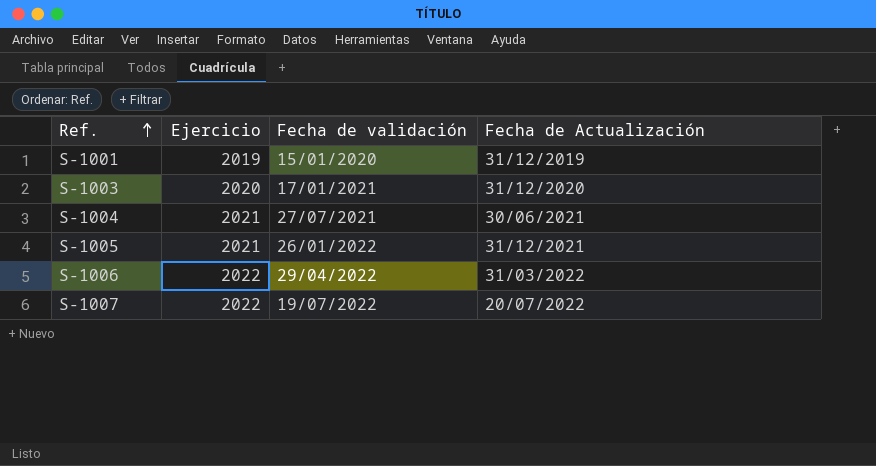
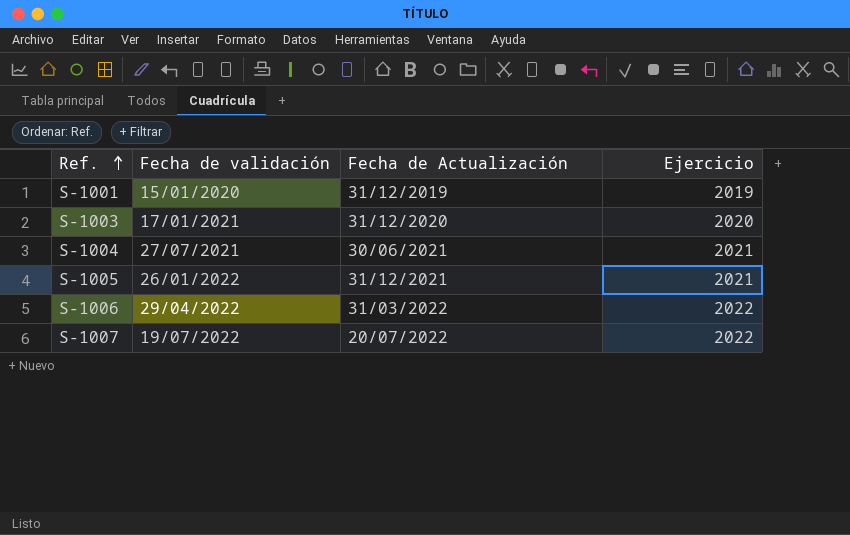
column Ejercicio | position: 2 -> 4

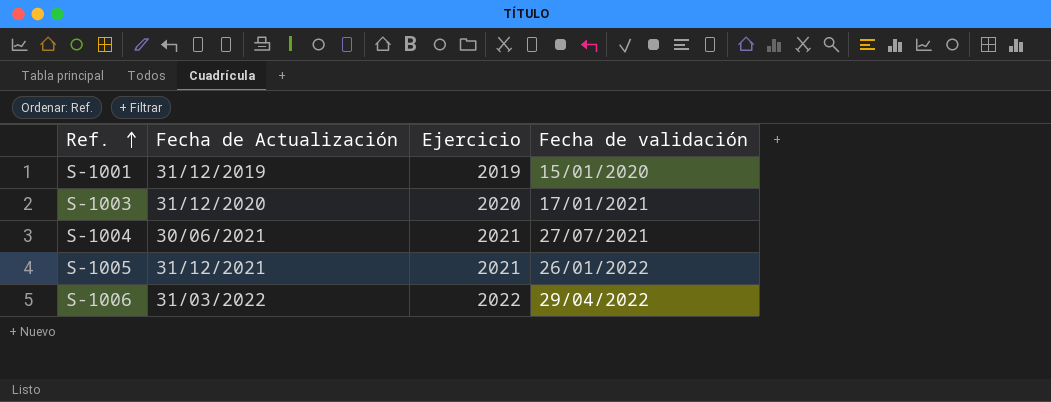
column Fecha de validación | position: 2 -> 4
row S-1007: 19/07/2022 | 20/07/2022 | 2022 -> none

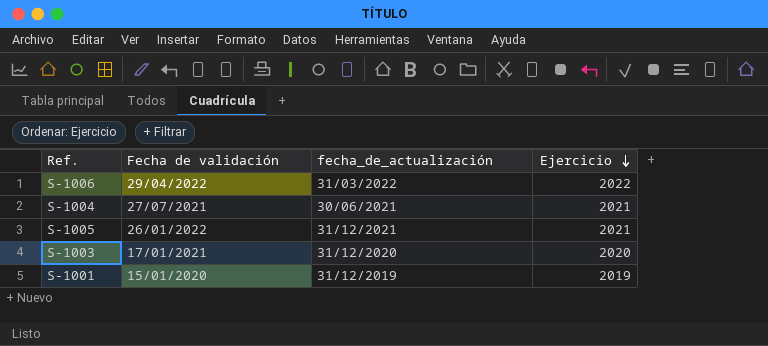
row order: Ref. ascending -> Ejercicio descending
column Fecha de validación | position: 4 -> 2
column name: Fecha de Actualización -> fecha_de_actualización

